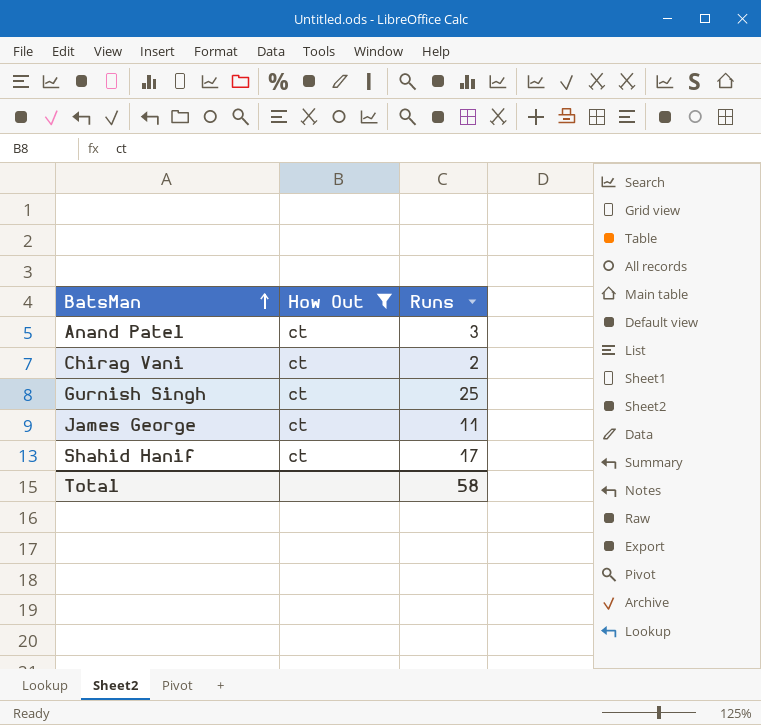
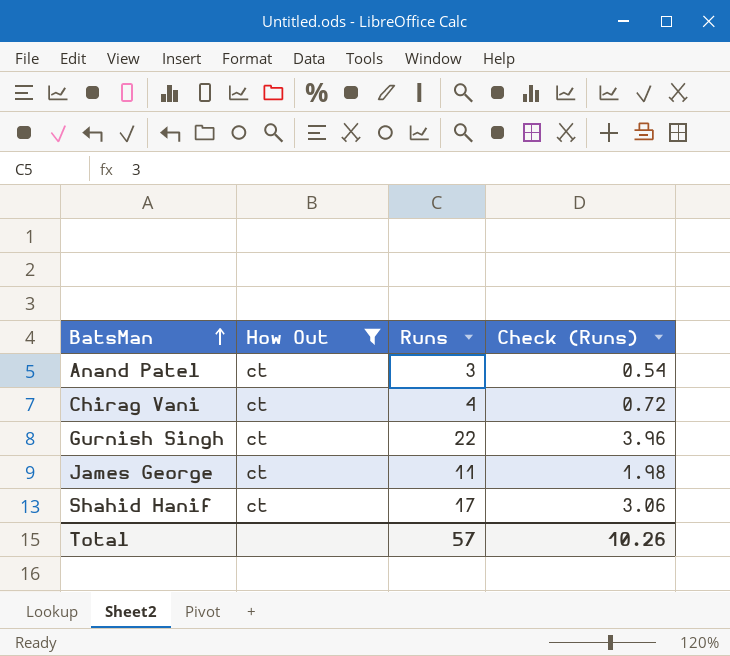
column Check (Runs) | formula: none -> [Runs] * 0.18
Chirag Vani | Runs: 2 -> 4
Gurnish Singh | Runs: 25 -> 22
Total | Runs: 58 -> 57

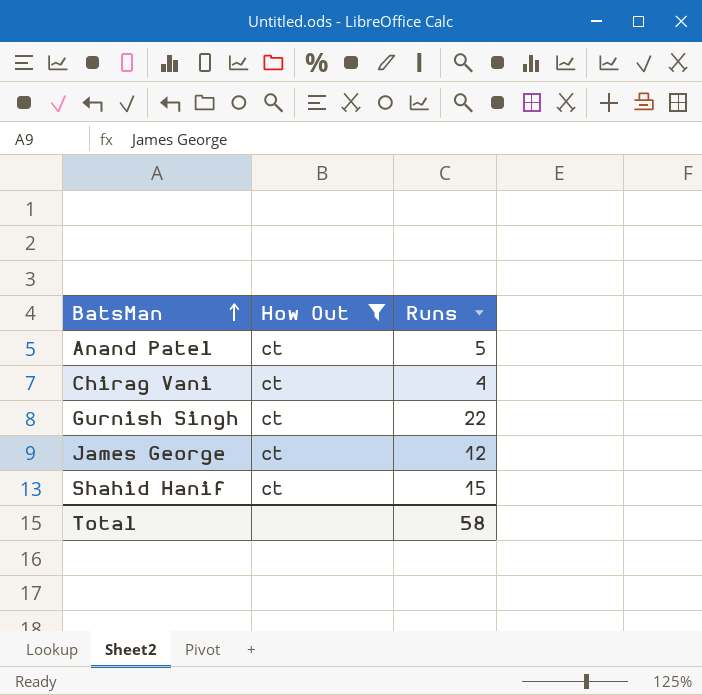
column Check (Runs) | formula: [Runs] * 0.18 -> none
Anand Patel | Runs: 3 -> 5
James George | Runs: 11 -> 12
Shahid Hanif | Runs: 17 -> 15
Total | Runs: 57 -> 58

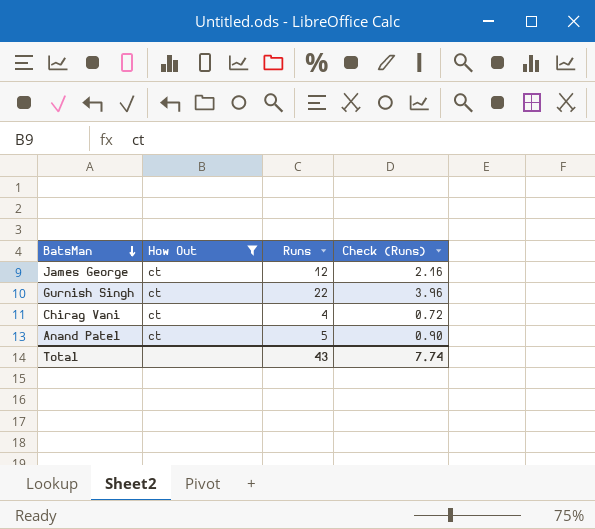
row order: BatsMan ascending -> BatsMan descending
column Check (Runs) | formula: none -> [Runs] * 0.18
row Shahid Hanif: ct | 15 -> none
Total | Runs: 58 -> 43

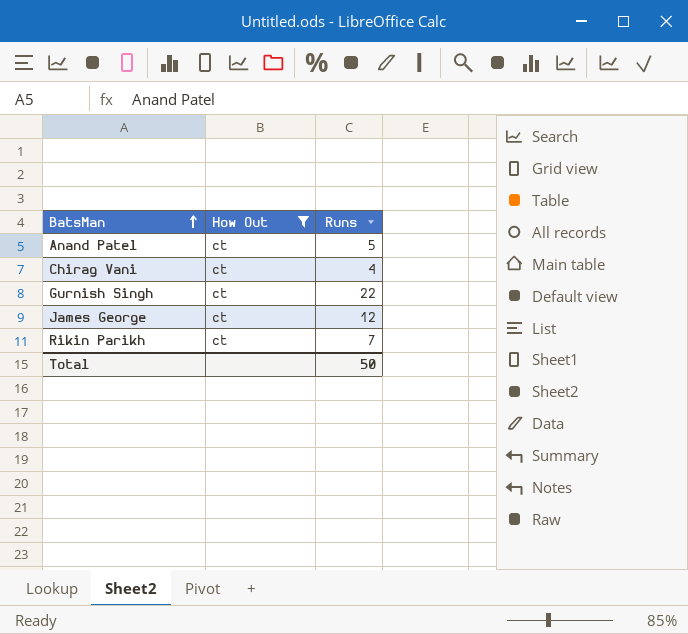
row order: BatsMan descending -> BatsMan ascending
column Check (Runs) | formula: [Runs] * 0.18 -> none
row Rikin Parikh: none -> ct | 7
Total | Runs: 43 -> 50

